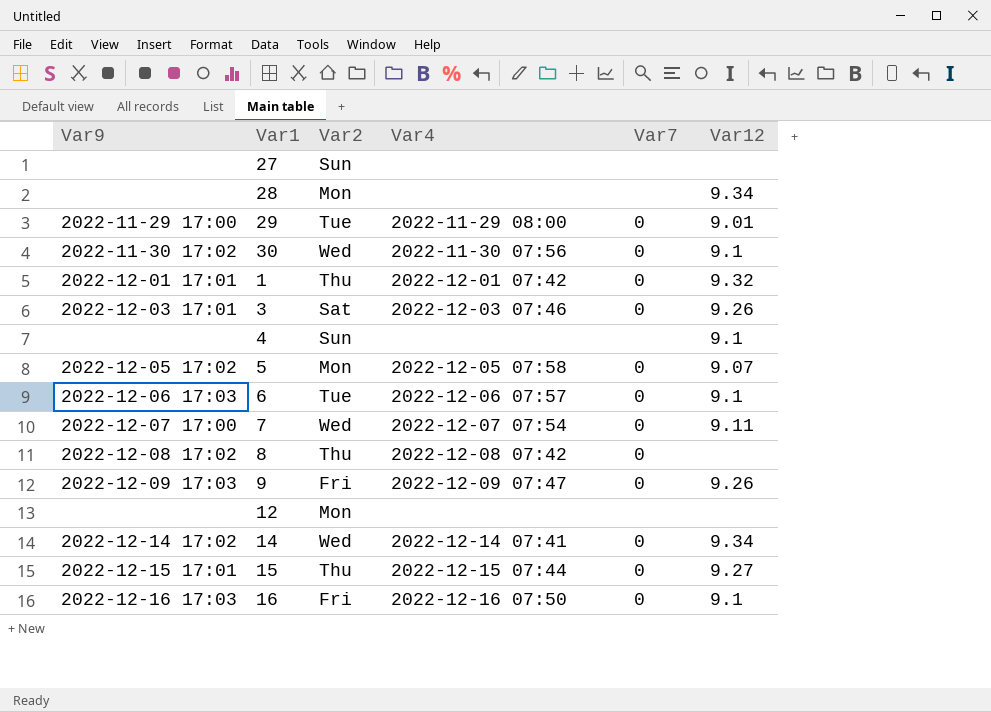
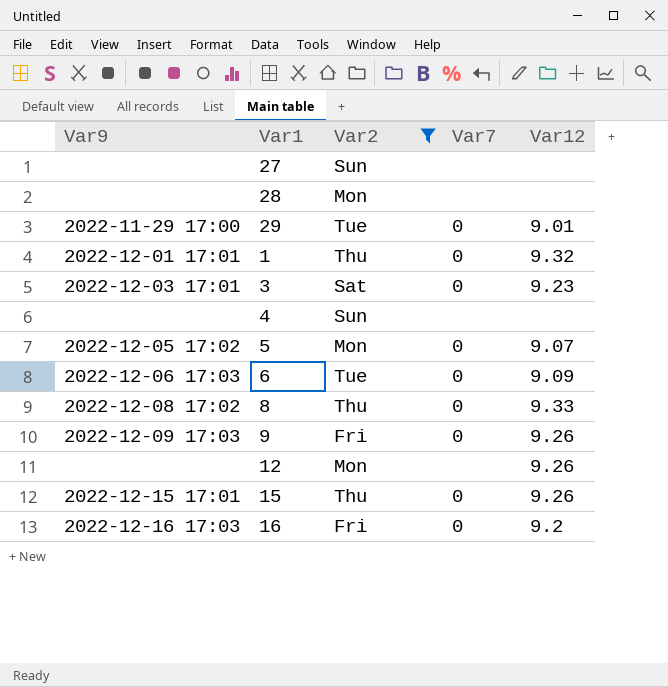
filter: none -> Var2 != Wed
column Var4 | position: 4 -> none
28 | Var12: 9.34 -> none
3 | Var12: 9.26 -> 9.23
4 | Var12: 9.1 -> none
6 | Var12: 9.1 -> 9.09
8 | Var12: none -> 9.33
12 | Var12: none -> 9.26
15 | Var12: 9.27 -> 9.26
16 | Var12: 9.1 -> 9.2

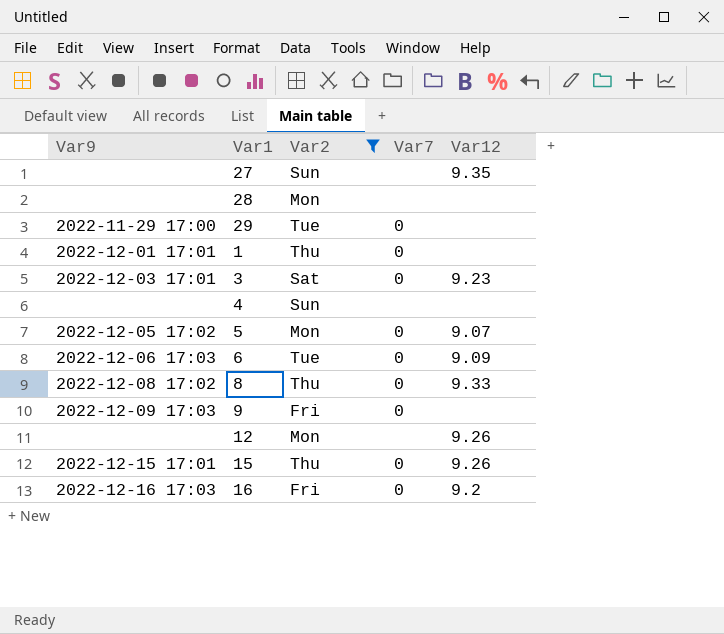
27 | Var12: none -> 9.35
29 | Var12: 9.01 -> none
1 | Var12: 9.32 -> none
9 | Var12: 9.26 -> none

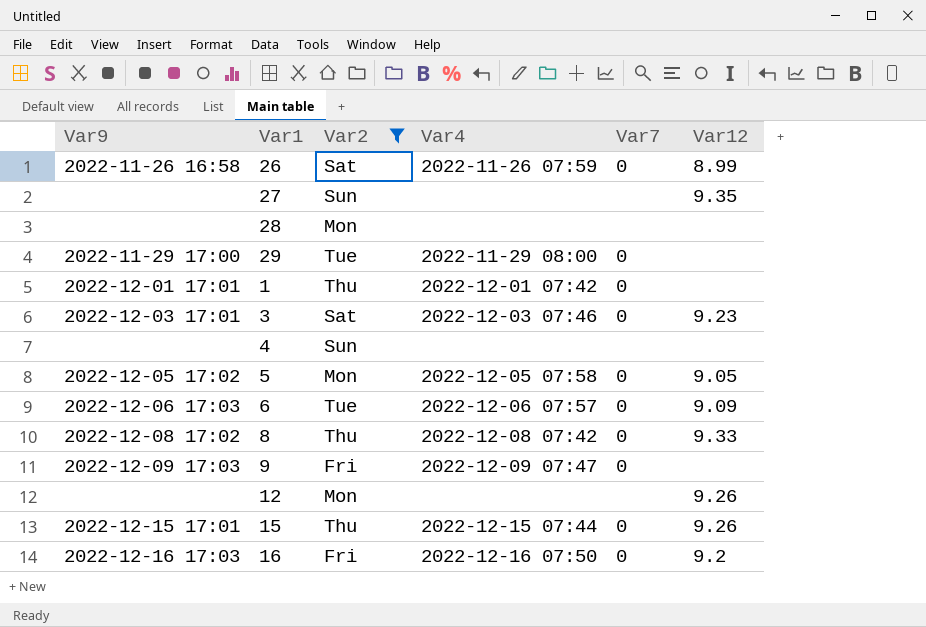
column Var4 | position: none -> 4
row 26: none -> 2022-11-26 16:58 | Sat | 2022-11-26 07:59 | 0 | 8.99
5 | Var12: 9.07 -> 9.05

